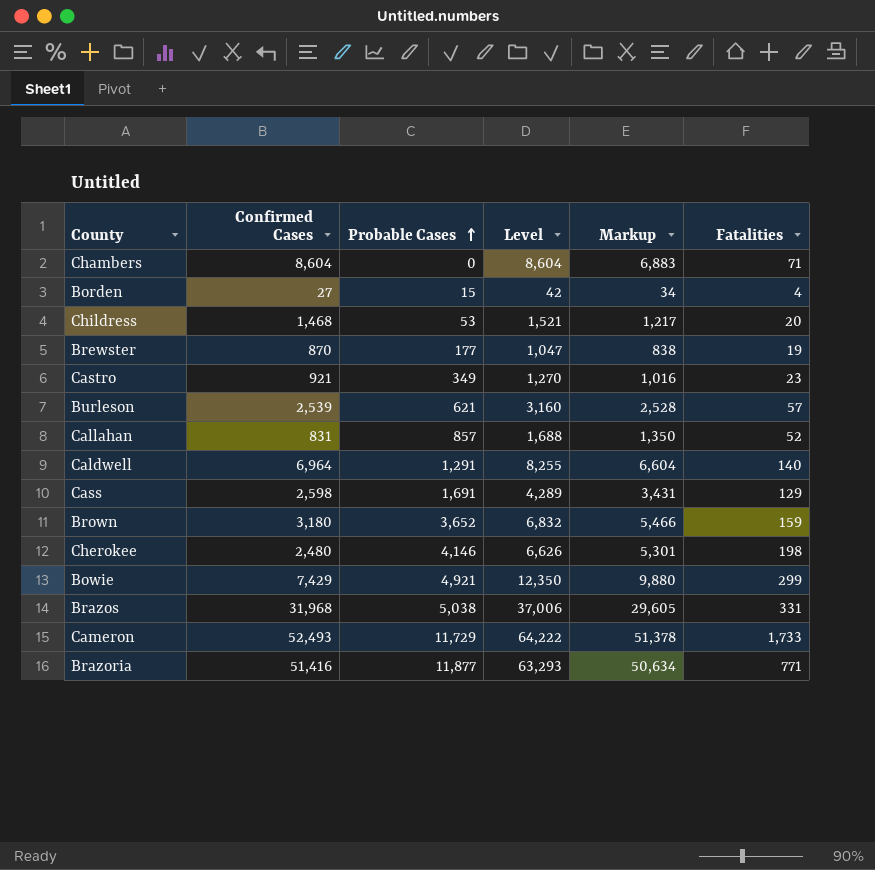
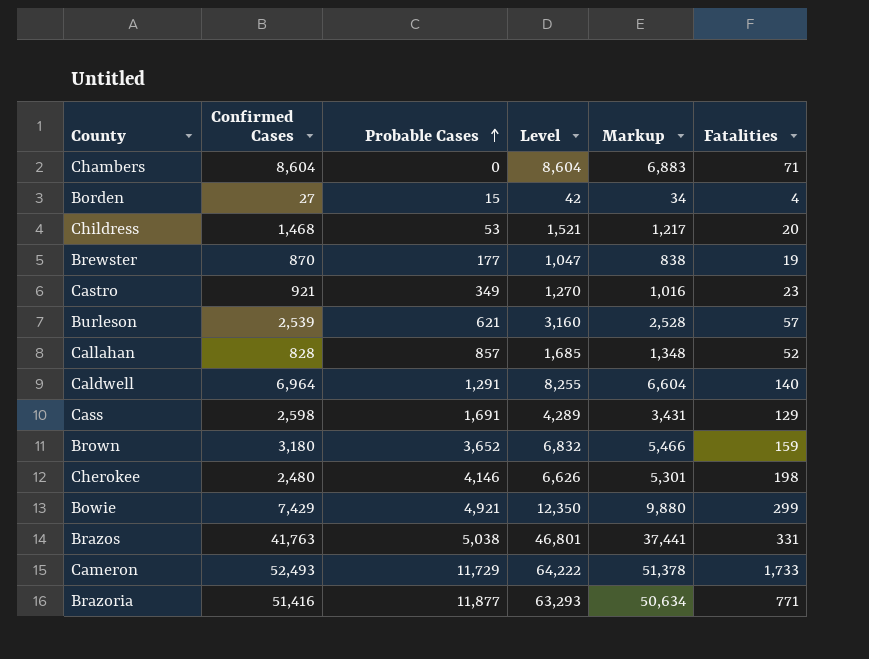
Callahan | Confirmed Cases: 831 -> 828
Callahan | Level: 1,688 -> 1,685
Callahan | Markup: 1,350 -> 1,348
Brazos | Confirmed Cases: 31,968 -> 41,763
Brazos | Level: 37,006 -> 46,801
Brazos | Markup: 29,605 -> 37,441

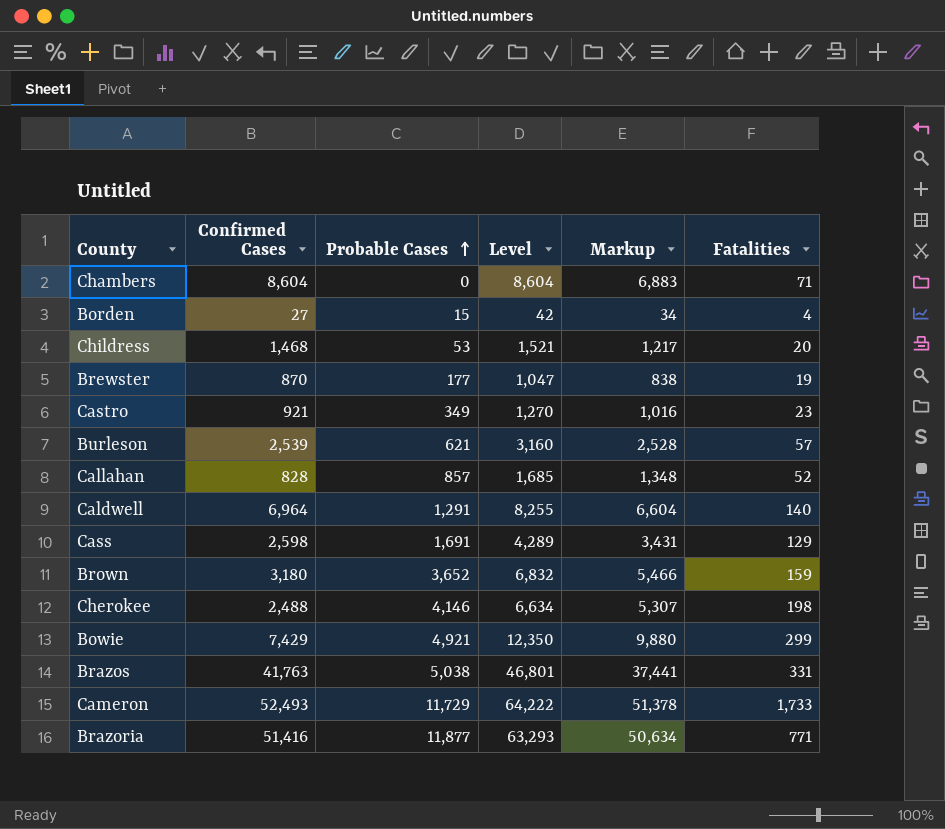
Cherokee | Confirmed Cases: 2,480 -> 2,488
Cherokee | Level: 6,626 -> 6,634
Cherokee | Markup: 5,301 -> 5,307

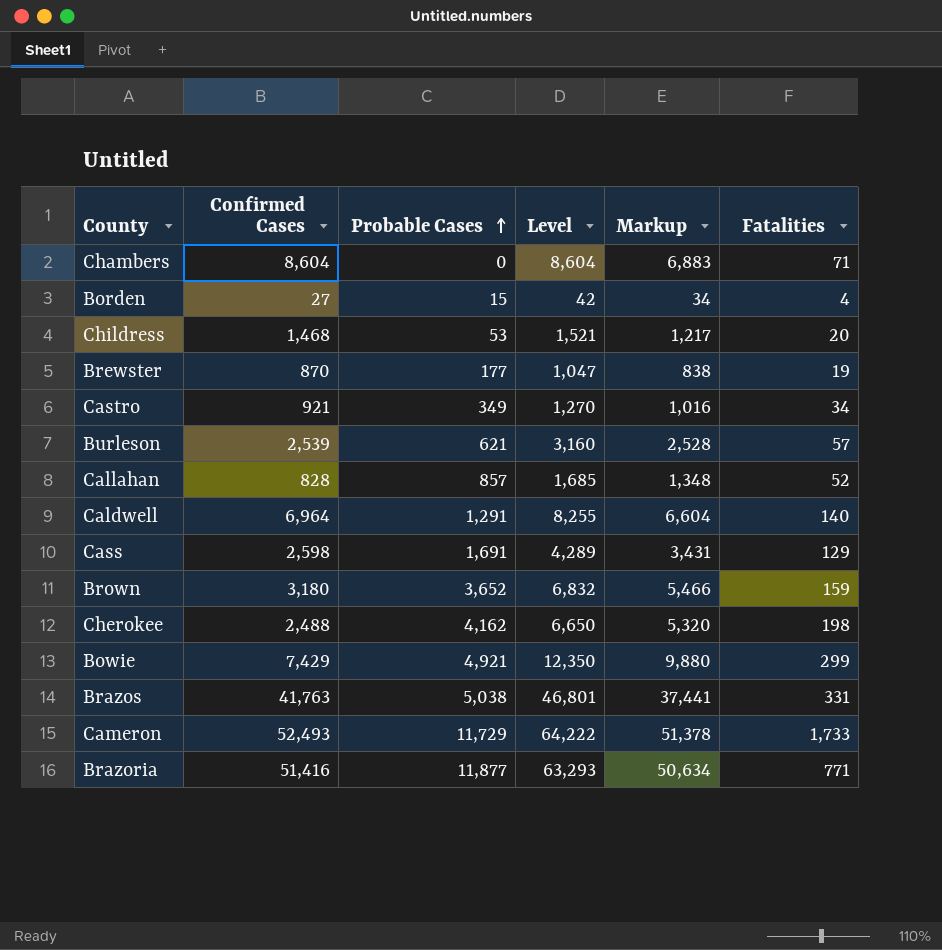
Castro | Fatalities: 23 -> 34
Cherokee | Probable Cases: 4,146 -> 4,162
Cherokee | Level: 6,634 -> 6,650
Cherokee | Markup: 5,307 -> 5,320

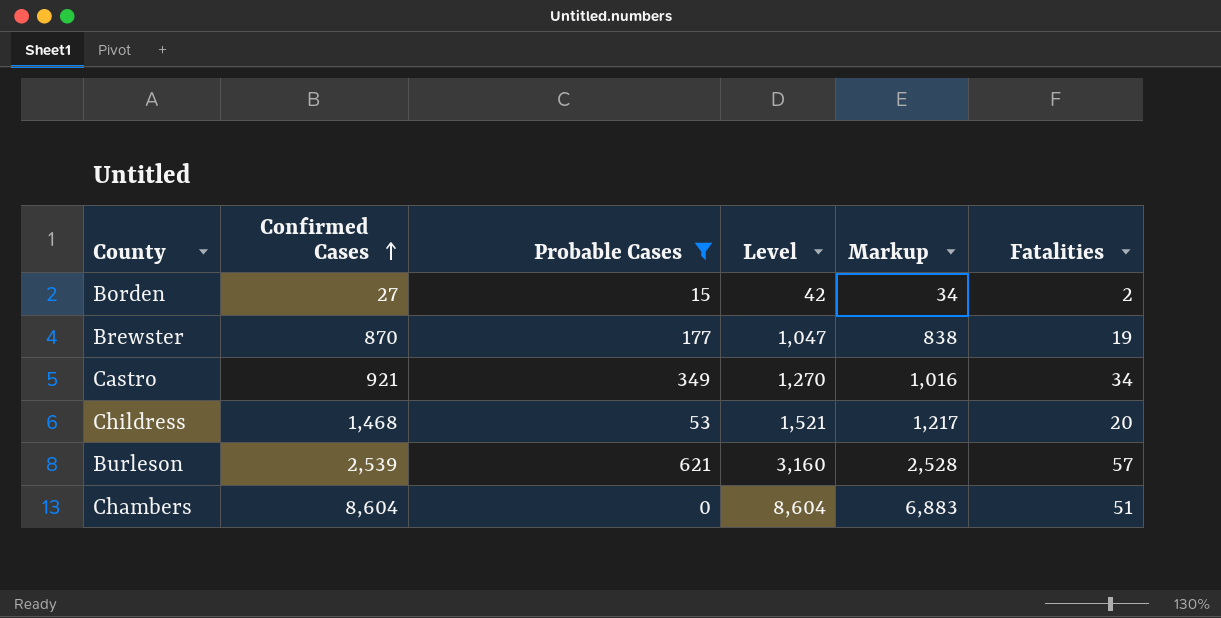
filter: none -> Probable Cases <= 621
row order: Probable Cases ascending -> Confirmed Cases ascending
Borden | Fatalities: 4 -> 2
Chambers | Fatalities: 71 -> 51

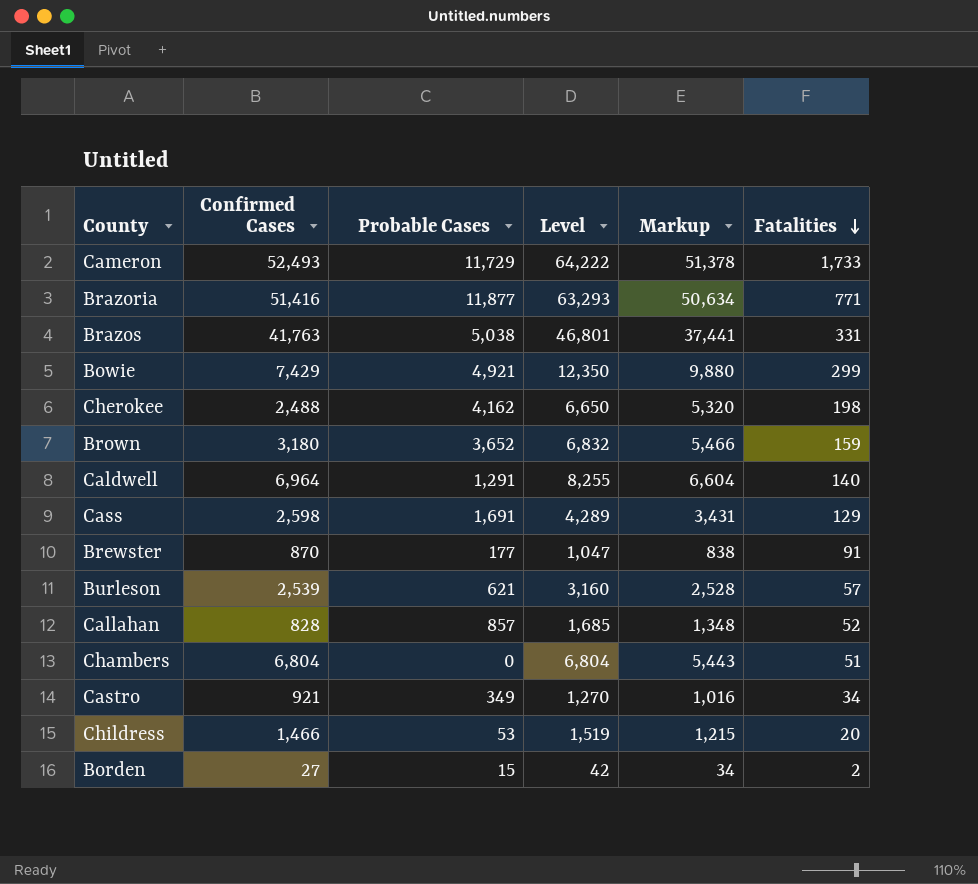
filter: Probable Cases <= 621 -> none
row order: Confirmed Cases ascending -> Fatalities descending
Brewster | Fatalities: 19 -> 91
Chambers | Confirmed Cases: 8,604 -> 6,804
Chambers | Level: 8,604 -> 6,804
Chambers | Markup: 6,883 -> 5,443
Childress | Confirmed Cases: 1,468 -> 1,466
Childress | Level: 1,521 -> 1,519
Childress | Markup: 1,217 -> 1,215

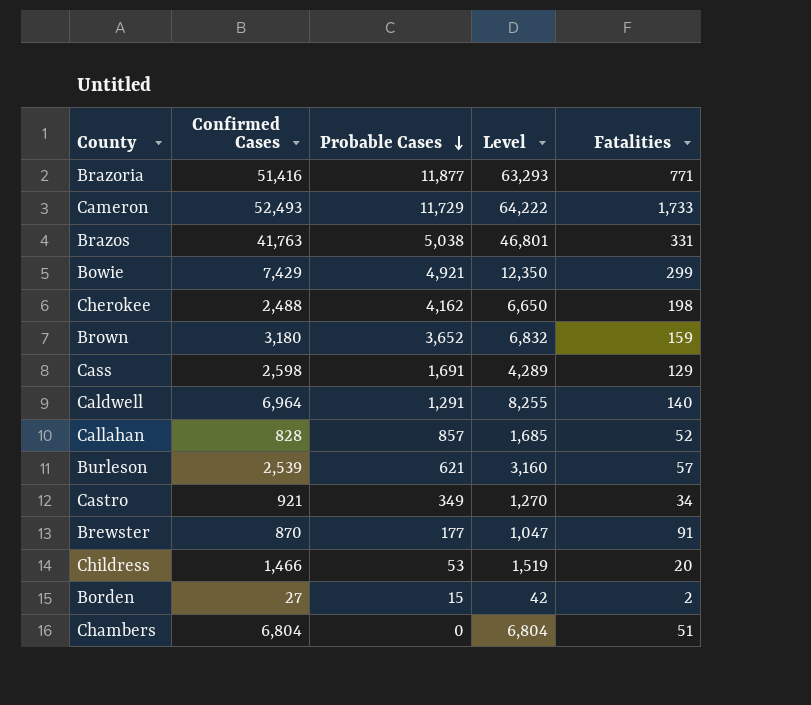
row order: Fatalities descending -> Probable Cases descending
column Markup | formula: [Level] * 0.8 -> none

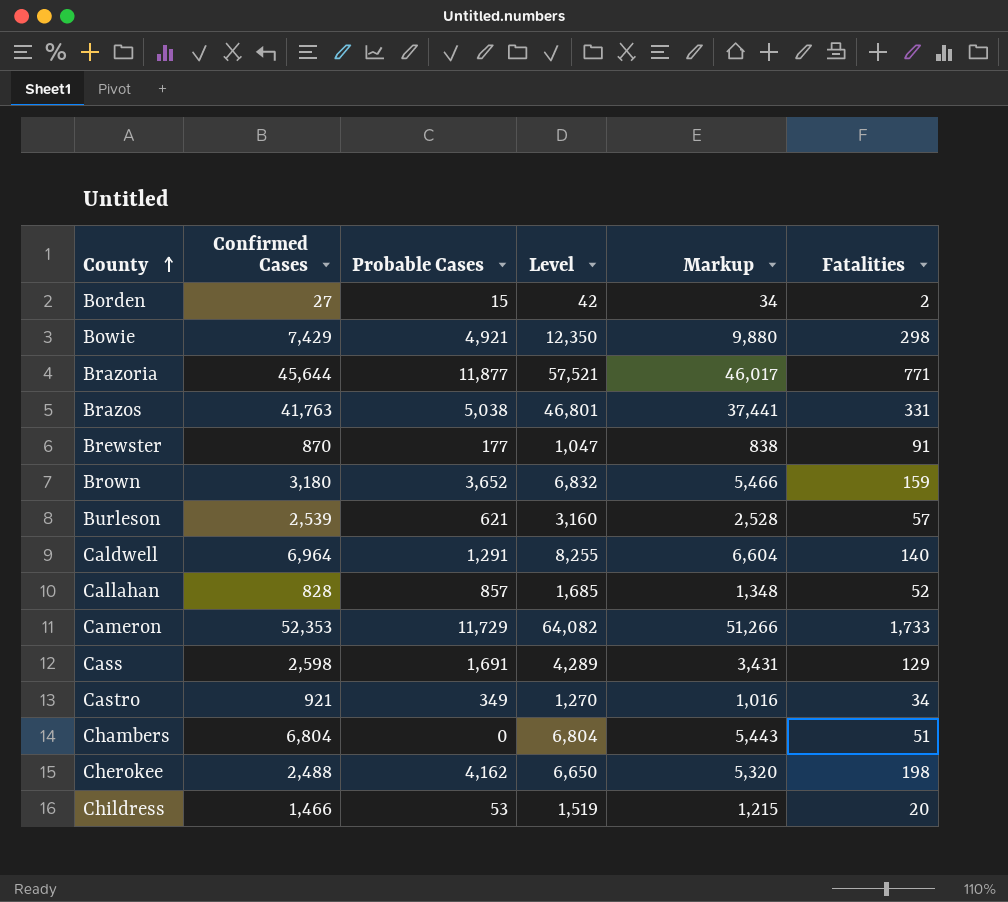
row order: Probable Cases descending -> County ascending
column Markup | formula: none -> [Level] * 0.8
Bowie | Fatalities: 299 -> 298
Brazoria | Confirmed Cases: 51,416 -> 45,644
Brazoria | Level: 63,293 -> 57,521
Cameron | Confirmed Cases: 52,493 -> 52,353
Cameron | Level: 64,222 -> 64,082

